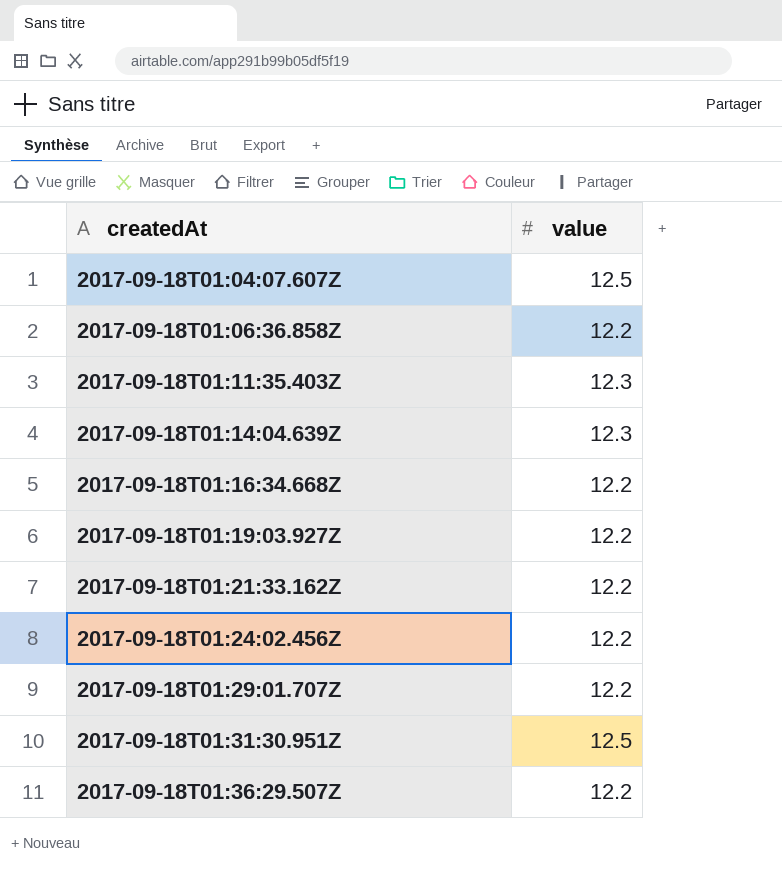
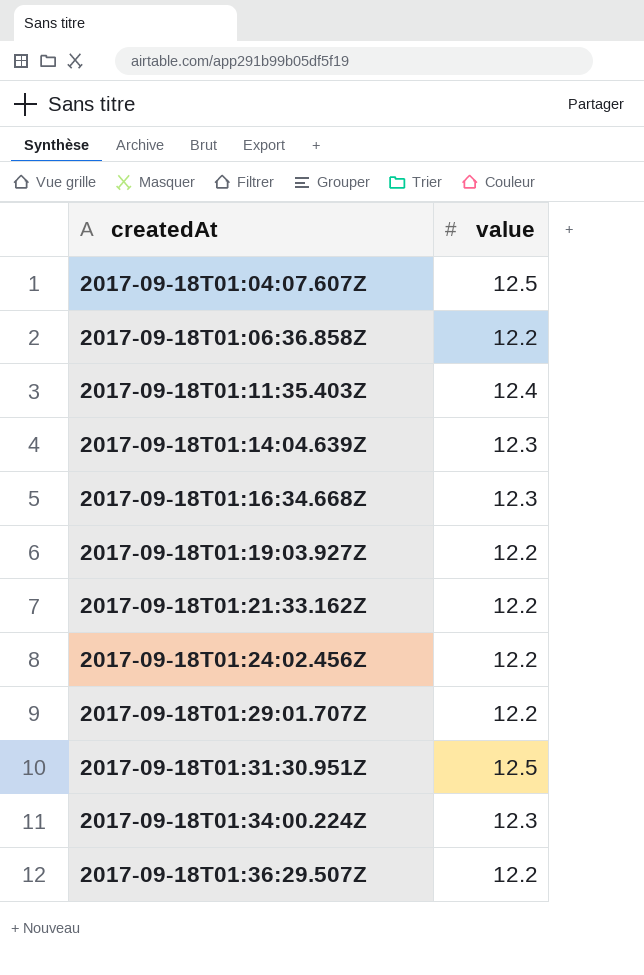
2017-09-18T01:11:35.403Z | value: 12.3 -> 12.4
2017-09-18T01:16:34.668Z | value: 12.2 -> 12.3
row 2017-09-18T01:34:00.224Z: none -> 12.3

